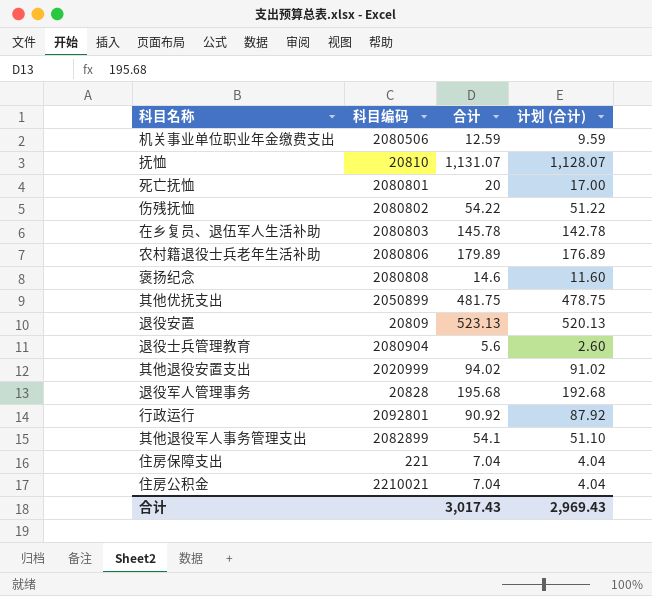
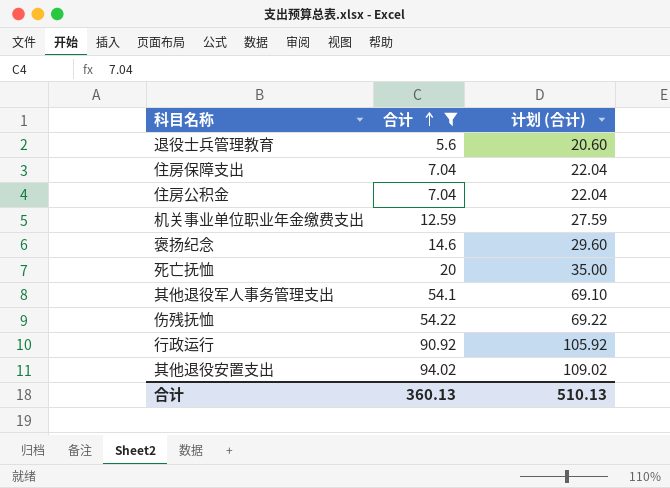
filter: none -> 合计 <= 94.02
row order: none -> 合计 ascending
column 科目编码 | position: 2 -> none
column 计划 (合计) | formula: [合计] - 3 -> [合计] + 15
合计 | 合计: 3,017.43 -> 360.13
合计 | 计划 (合计): 2,969.43 -> 510.13

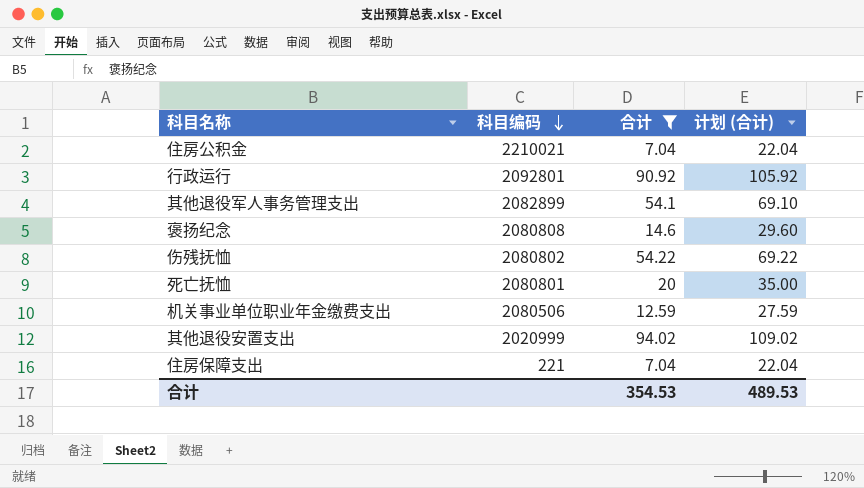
row order: 合计 ascending -> 科目编码 descending
column 科目编码 | position: none -> 2
row 退役士兵管理教育: 5.6 | 20.60 -> none
合计 | 合计: 360.13 -> 354.53
合计 | 计划 (合计): 510.13 -> 489.53

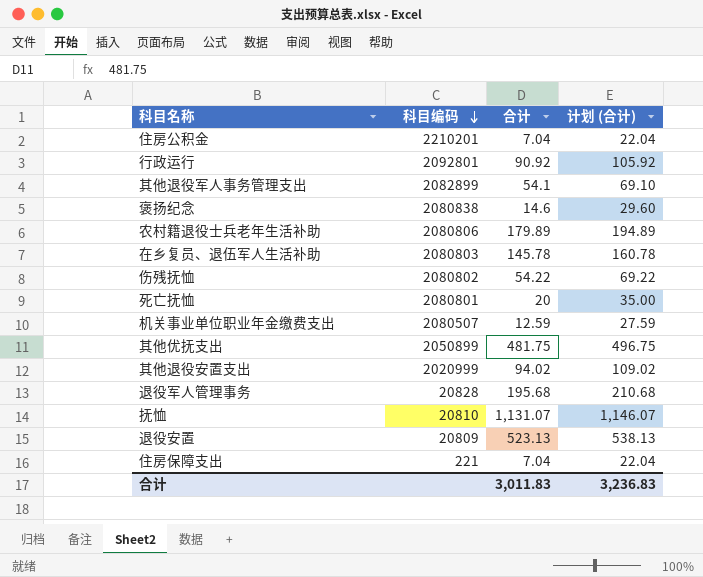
filter: 合计 <= 94.02 -> none
住房公积金 | 科目编码: 2210021 -> 2210201
褒扬纪念 | 科目编码: 2080808 -> 2080838
机关事业单位职业年金缴费支出 | 科目编码: 2080506 -> 2080507
合计 | 合计: 354.53 -> 3,011.83
合计 | 计划 (合计): 489.53 -> 3,236.83

